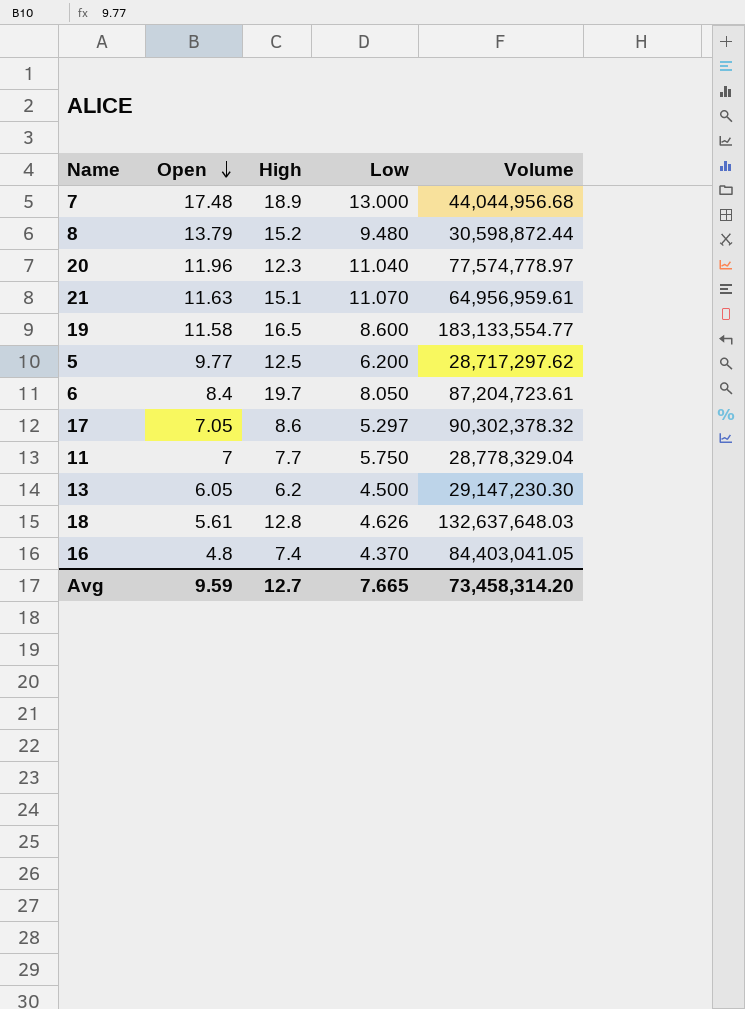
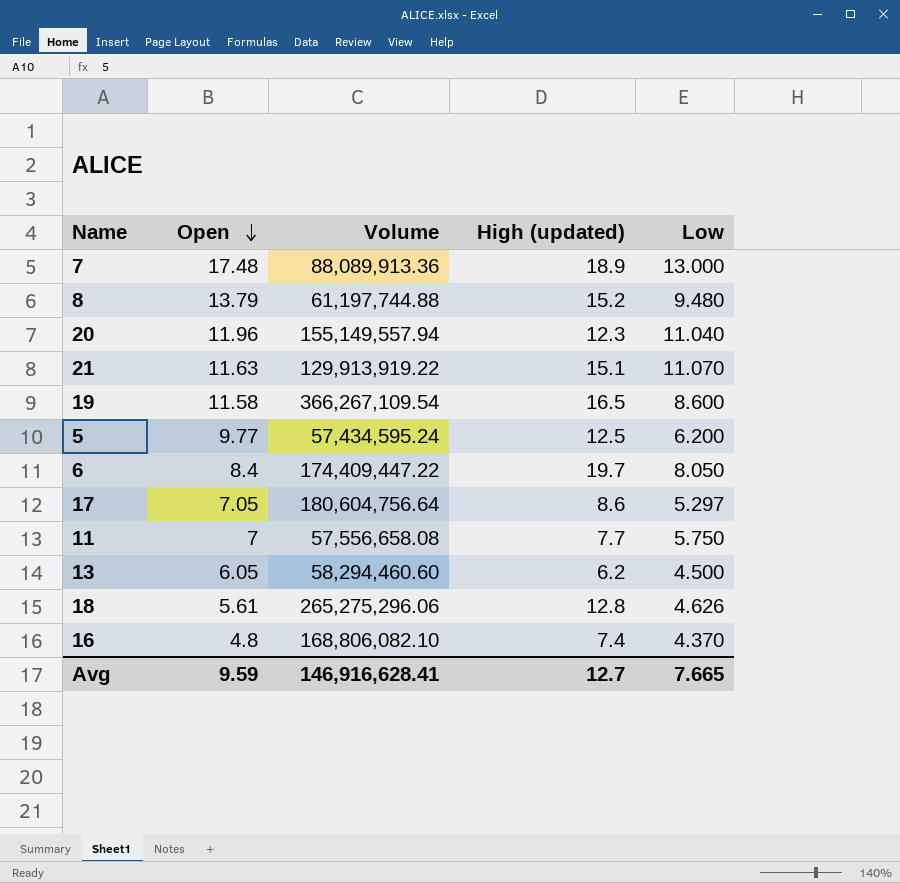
column Volume | position: 5 -> 3
column name: High -> High (updated)
7 | Volume: 44,044,956.68 -> 88,089,913.36
8 | Volume: 30,598,872.44 -> 61,197,744.88
20 | Volume: 77,574,778.97 -> 155,149,557.94
21 | Volume: 64,956,959.61 -> 129,913,919.22
19 | Volume: 183,133,554.77 -> 366,267,109.54
5 | Volume: 28,717,297.62 -> 57,434,595.24
6 | Volume: 87,204,723.61 -> 174,409,447.22
17 | Volume: 90,302,378.32 -> 180,604,756.64
11 | Volume: 28,778,329.04 -> 57,556,658.08
13 | Volume: 29,147,230.30 -> 58,294,460.60
18 | Volume: 132,637,648.03 -> 265,275,296.06
16 | Volume: 84,403,041.05 -> 168,806,082.10
Avg | Volume: 73,458,314.20 -> 146,916,628.41

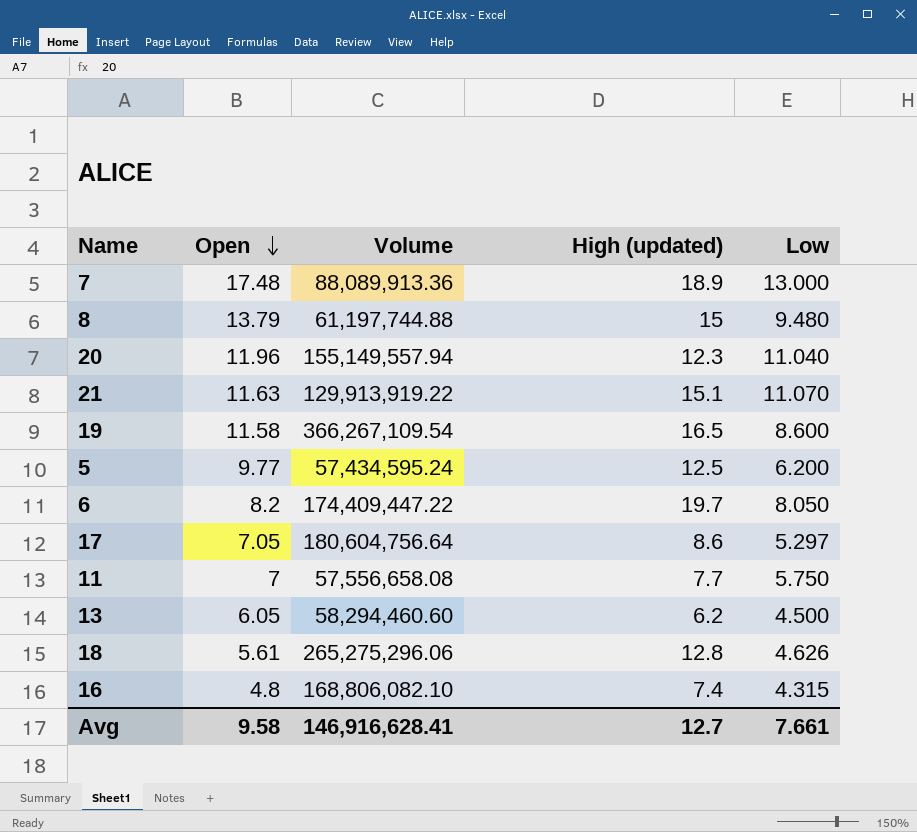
8 | High (updated): 15.2 -> 15
6 | Open: 8.4 -> 8.2
16 | Low: 4.370 -> 4.315
Avg | Open: 9.59 -> 9.58
Avg | Low: 7.665 -> 7.661

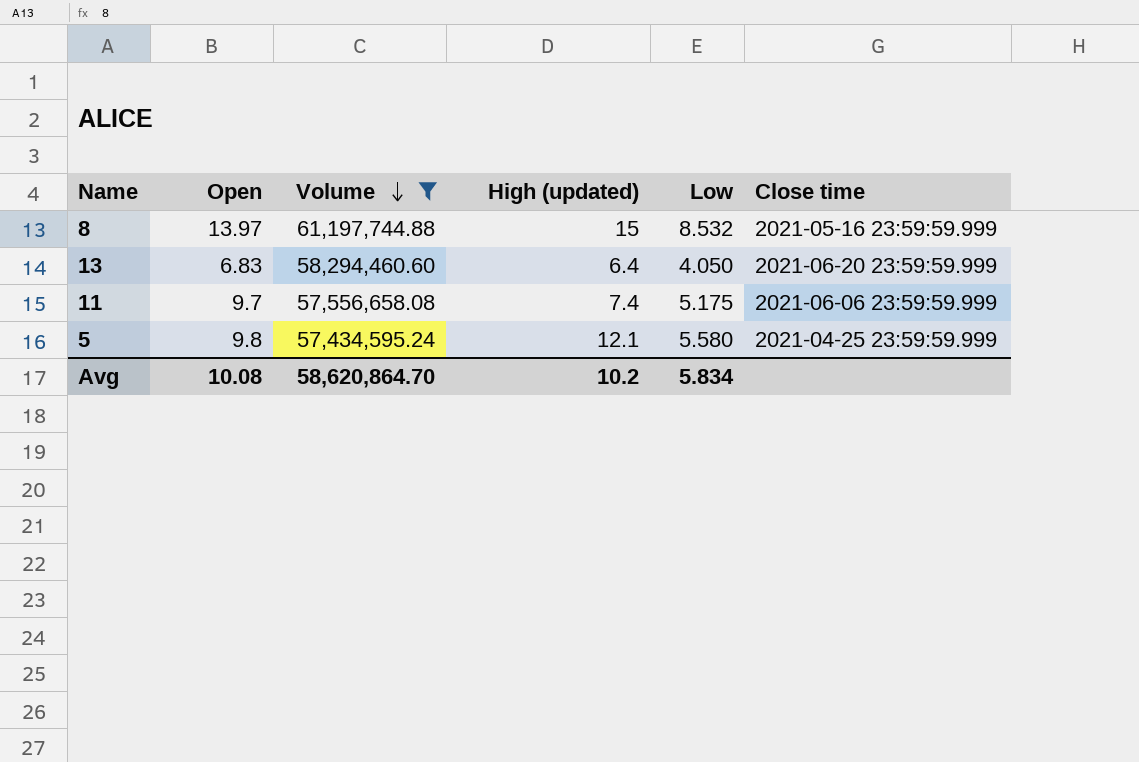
filter: none -> Volume <= 61,197,744.88
row order: Open descending -> Volume descending
column Close time | position: none -> 6
8 | Open: 13.79 -> 13.97
8 | Low: 9.480 -> 8.532
13 | Open: 6.05 -> 6.83
13 | High (updated): 6.2 -> 6.4
13 | Low: 4.500 -> 4.050
11 | Open: 7 -> 9.7
11 | High (updated): 7.7 -> 7.4
11 | Low: 5.750 -> 5.175
5 | Open: 9.77 -> 9.8
5 | High (updated): 12.5 -> 12.1
5 | Low: 6.200 -> 5.580
Avg | Open: 9.58 -> 10.08
Avg | Volume: 146,916,628.41 -> 58,620,864.70
Avg | High (updated): 12.7 -> 10.2
Avg | Low: 7.661 -> 5.834

